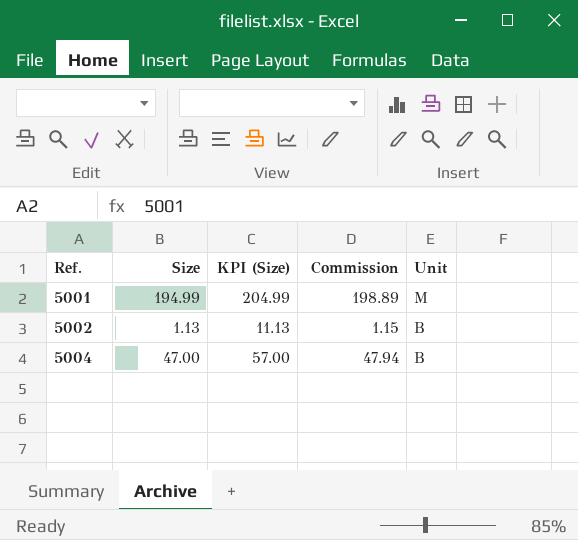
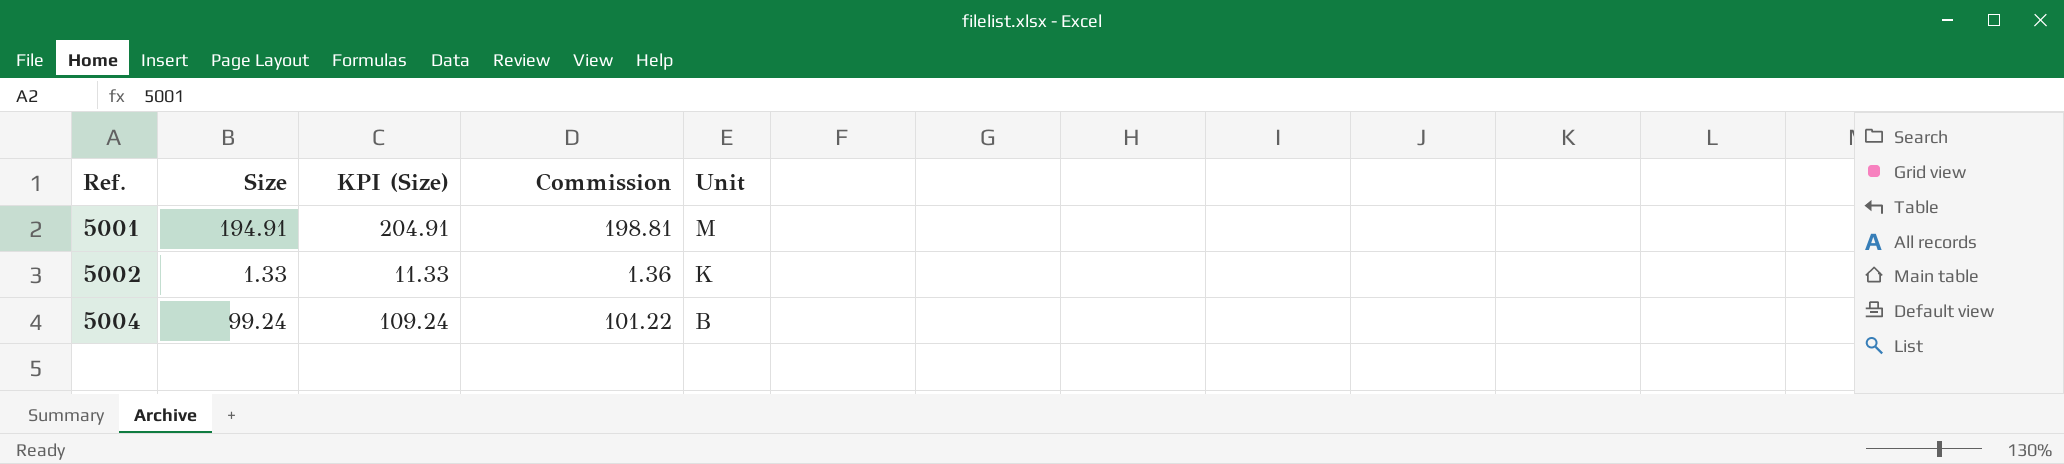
5001 | Size: 194.99 -> 194.91
5001 | KPI (Size): 204.99 -> 204.91
5001 | Commission: 198.89 -> 198.81
5002 | Size: 1.13 -> 1.33
5002 | KPI (Size): 11.13 -> 11.33
5002 | Commission: 1.15 -> 1.36
5002 | Unit: B -> K
5004 | Size: 47.00 -> 99.24
5004 | KPI (Size): 57.00 -> 109.24
5004 | Commission: 47.94 -> 101.22

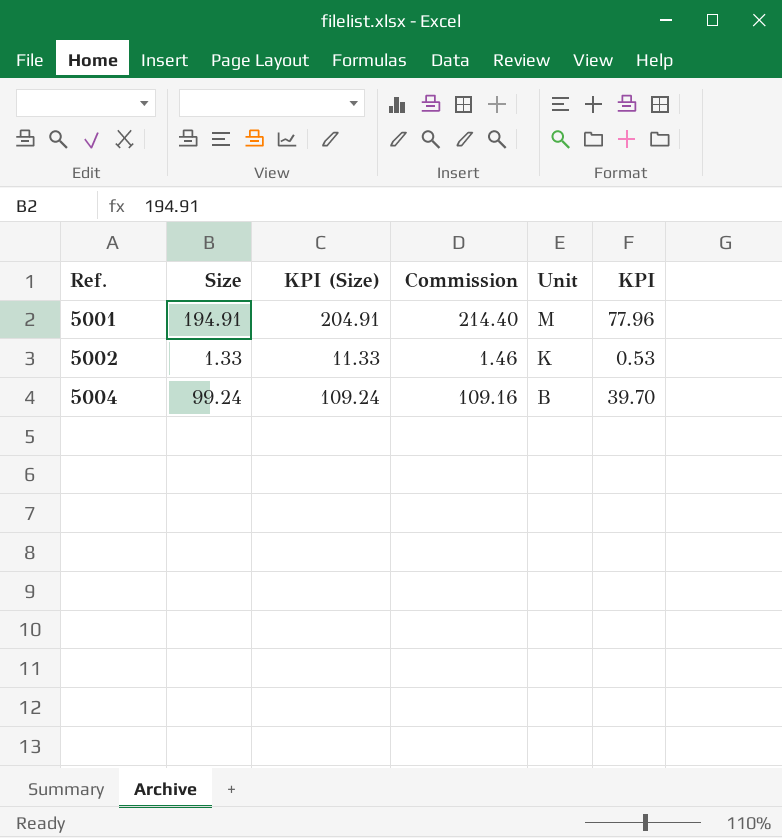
column Commission | formula: [Size] * 1.02 -> [Size] * 1.1
column KPI | formula: none -> [Size] * 0.4

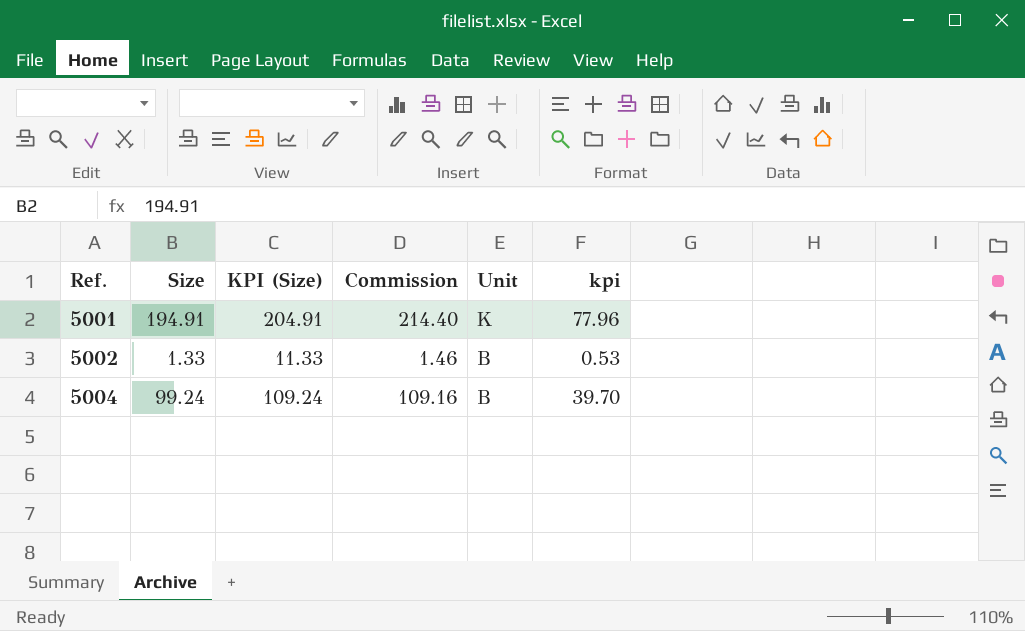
column name: KPI -> kpi
5001 | Unit: M -> K
5002 | Unit: K -> B

